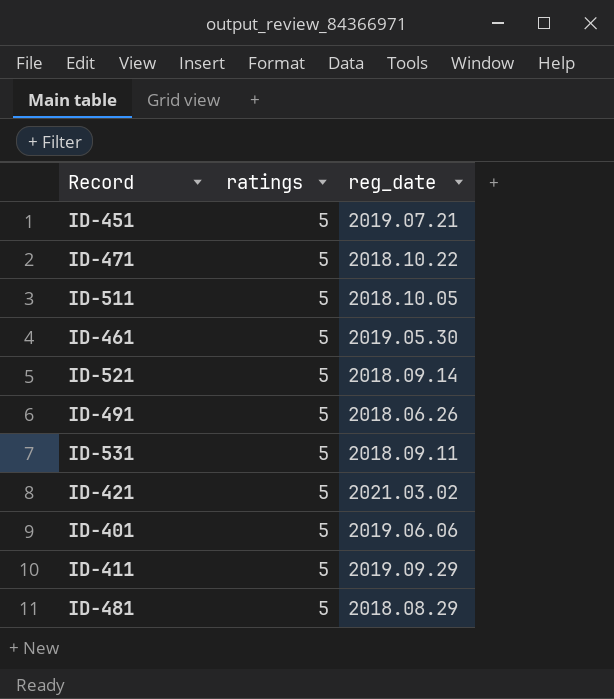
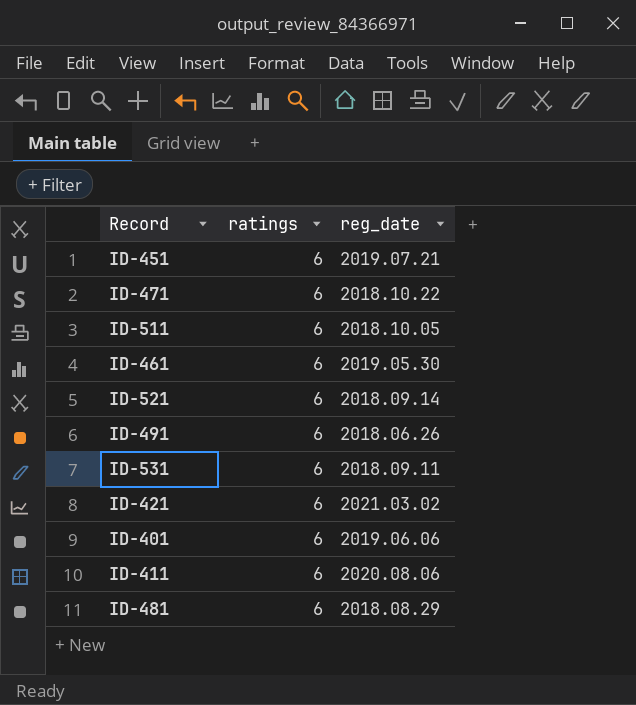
ID-451 | ratings: 5 -> 6
ID-471 | ratings: 5 -> 6
ID-511 | ratings: 5 -> 6
ID-461 | ratings: 5 -> 6
ID-521 | ratings: 5 -> 6
ID-491 | ratings: 5 -> 6
ID-531 | ratings: 5 -> 6
ID-421 | ratings: 5 -> 6
ID-401 | ratings: 5 -> 6
ID-411 | ratings: 5 -> 6
ID-411 | reg_date: 2019.09.29 -> 2020.08.06
ID-481 | ratings: 5 -> 6

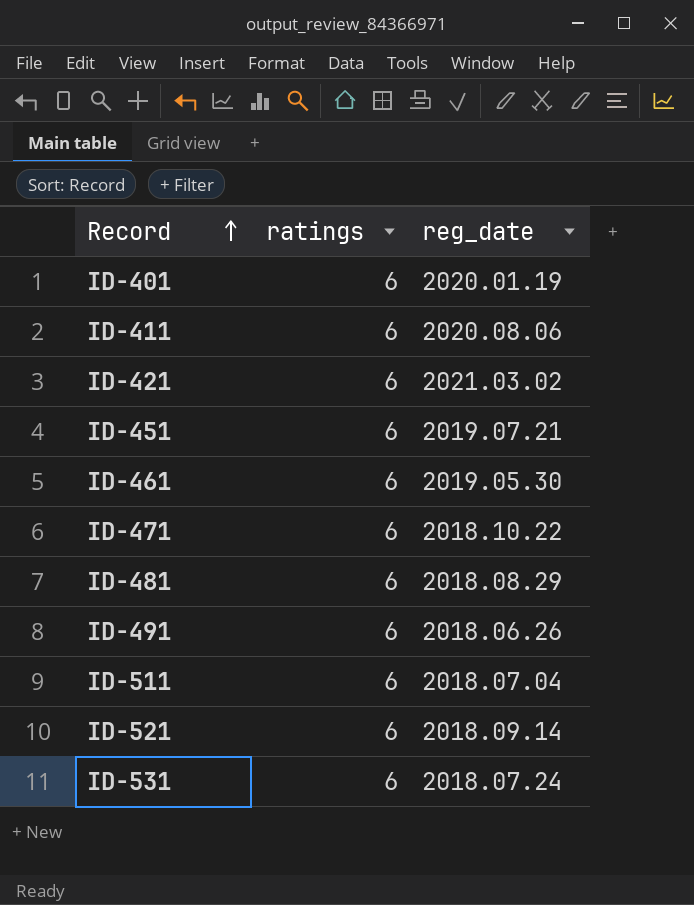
row order: none -> Record ascending
ID-401 | reg_date: 2019.06.06 -> 2020.01.19
ID-511 | reg_date: 2018.10.05 -> 2018.07.04
ID-531 | reg_date: 2018.09.11 -> 2018.07.24

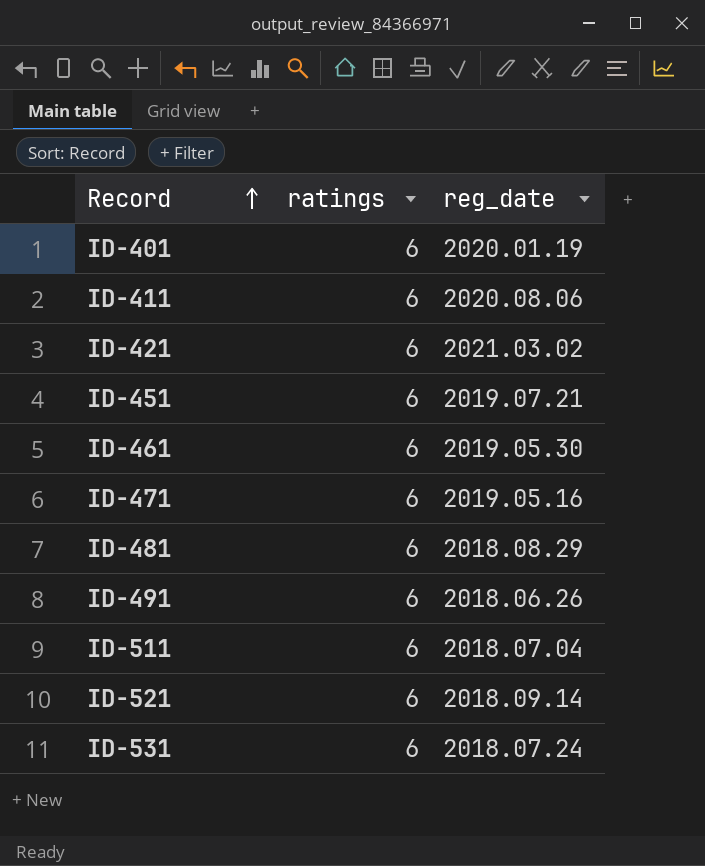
ID-471 | reg_date: 2018.10.22 -> 2019.05.16

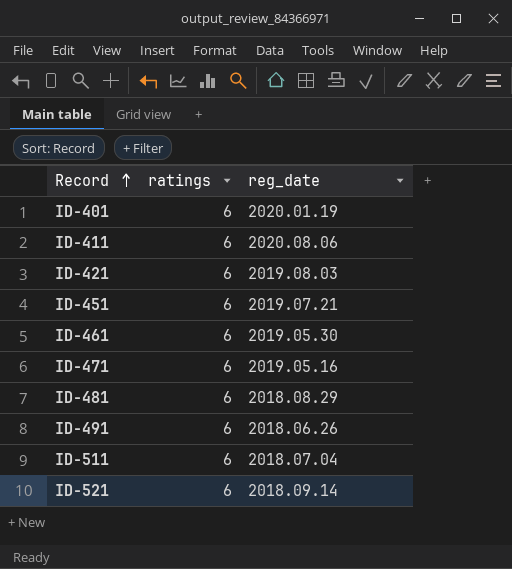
row ID-531: 6 | 2018.07.24 -> none
ID-421 | reg_date: 2021.03.02 -> 2019.08.03

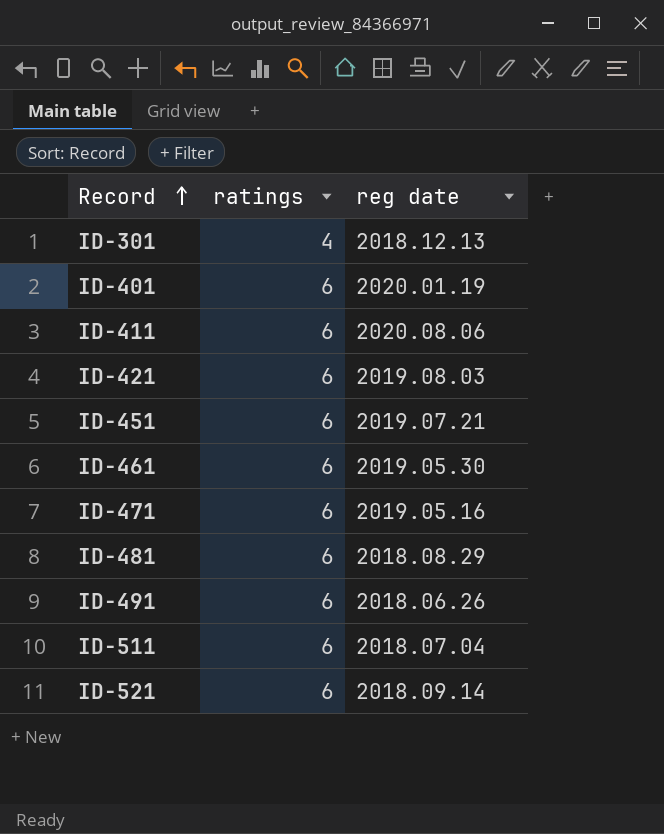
column name: reg_date -> reg date
row ID-301: none -> 4 | 2018.12.13

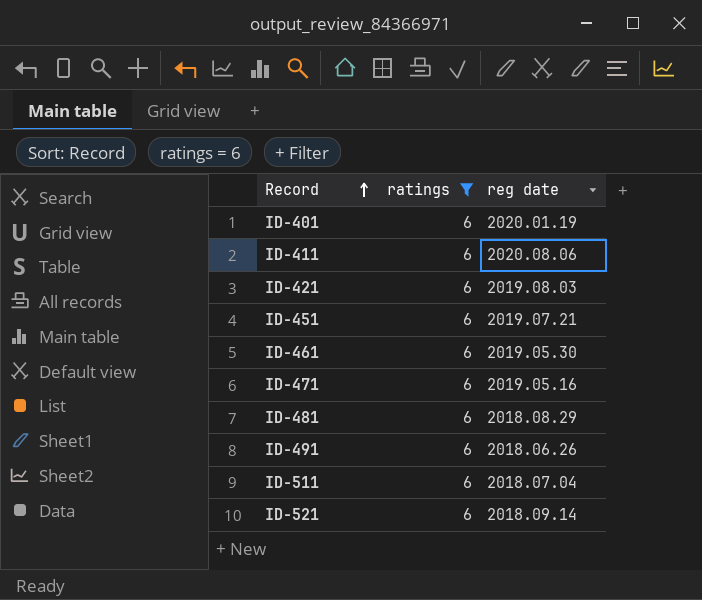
filter: none -> ratings = 6

